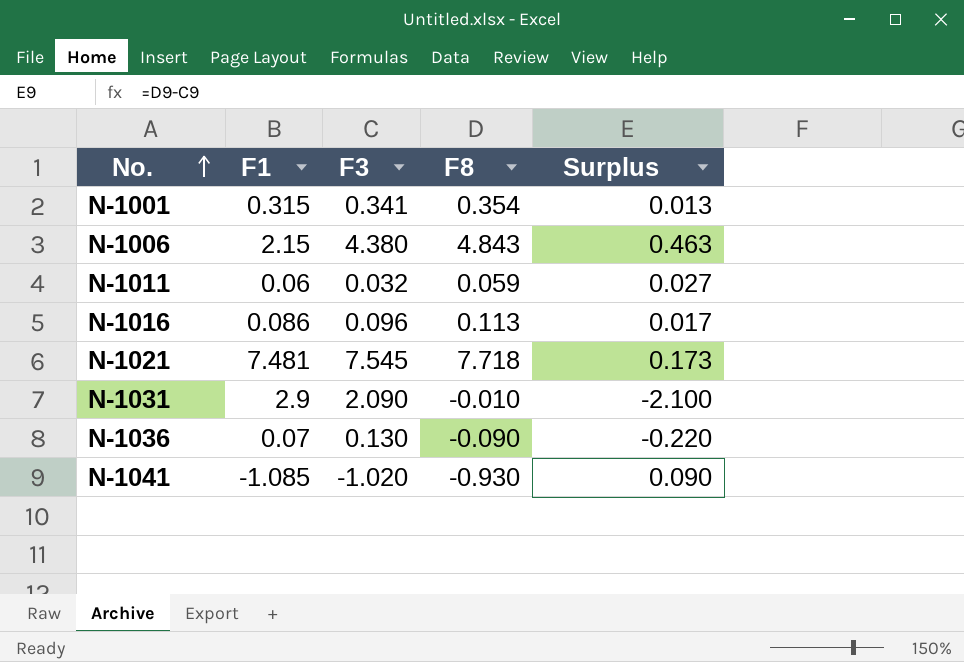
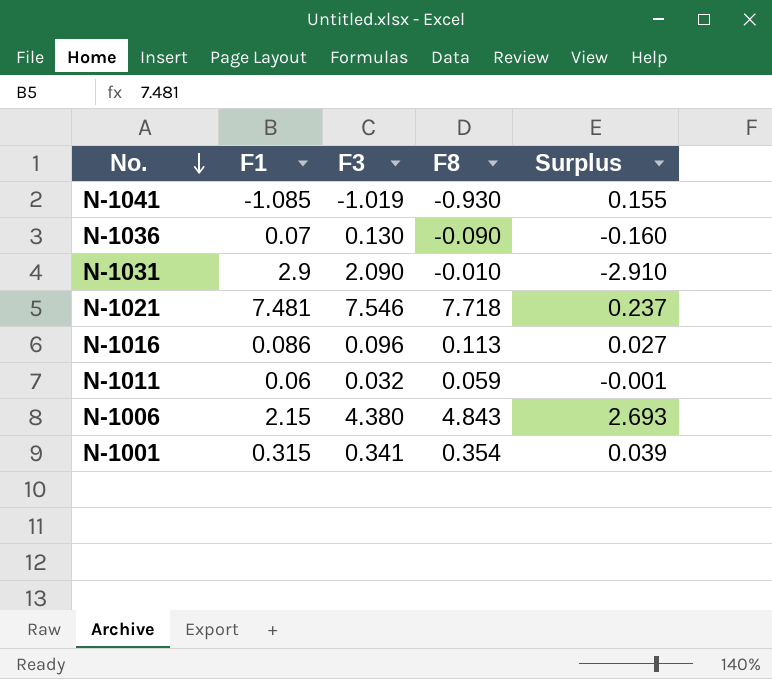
row order: No. ascending -> No. descending
column Surplus | formula: [F8] - [F3] -> [F8] - [F1]
N-1041 | F3: -1.020 -> -1.019
N-1021 | F3: 7.545 -> 7.546

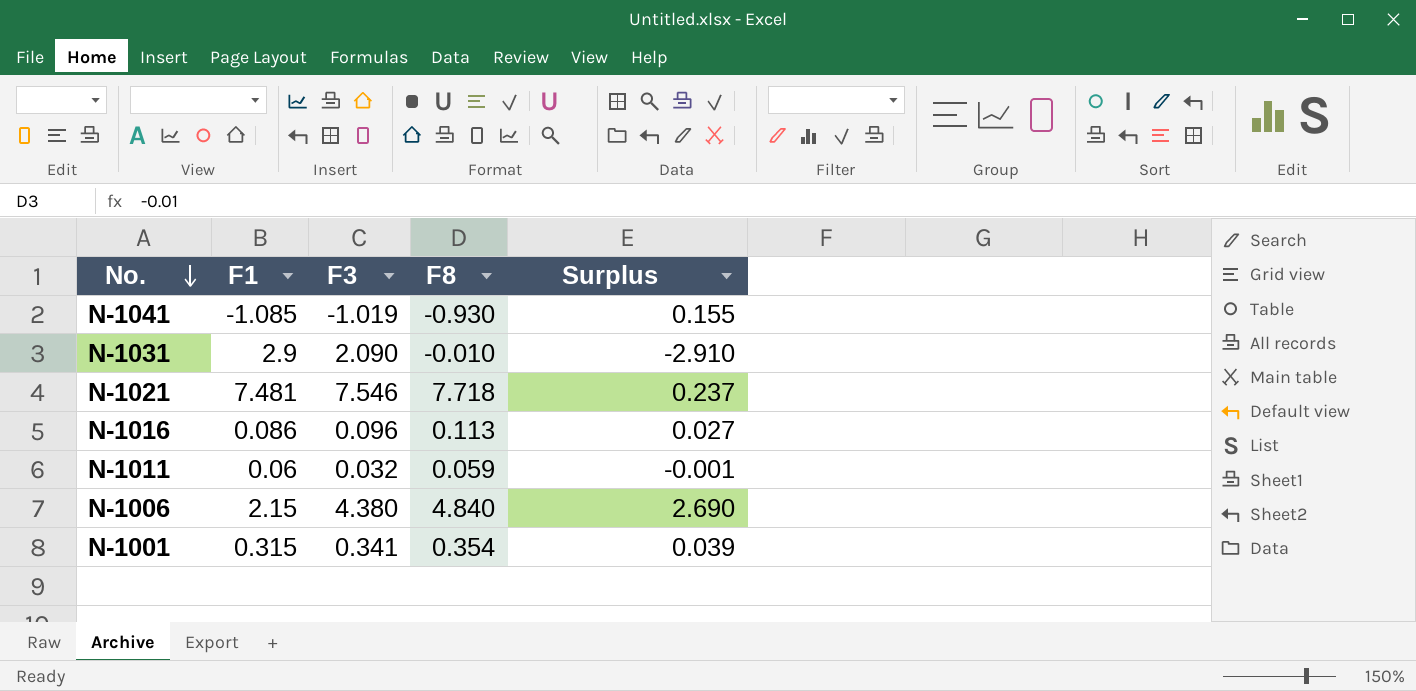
row N-1036: 0.07 | 0.130 | -0.090 | -0.160 -> none
N-1006 | F8: 4.843 -> 4.840
N-1006 | Surplus: 2.693 -> 2.690

